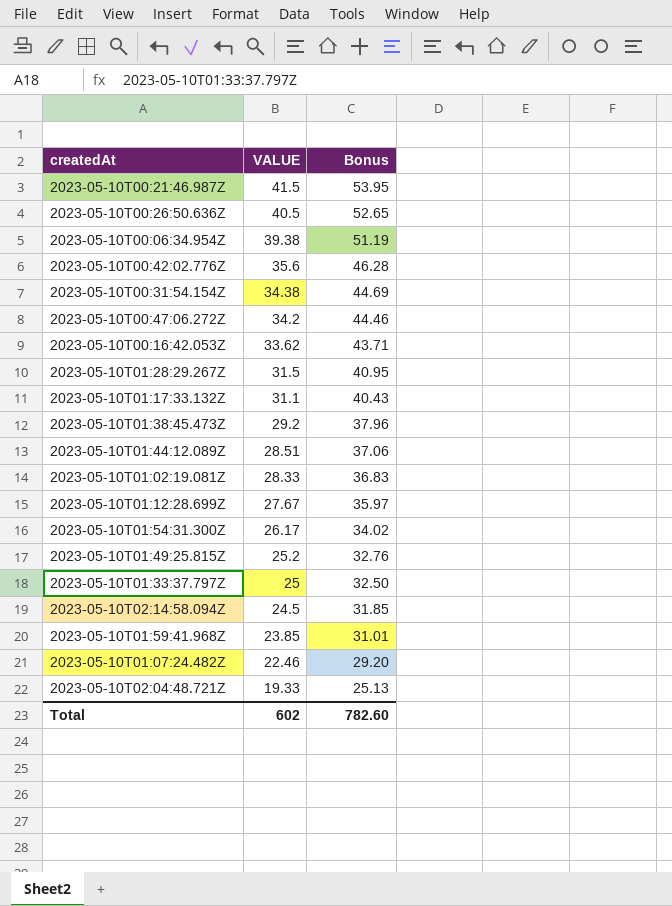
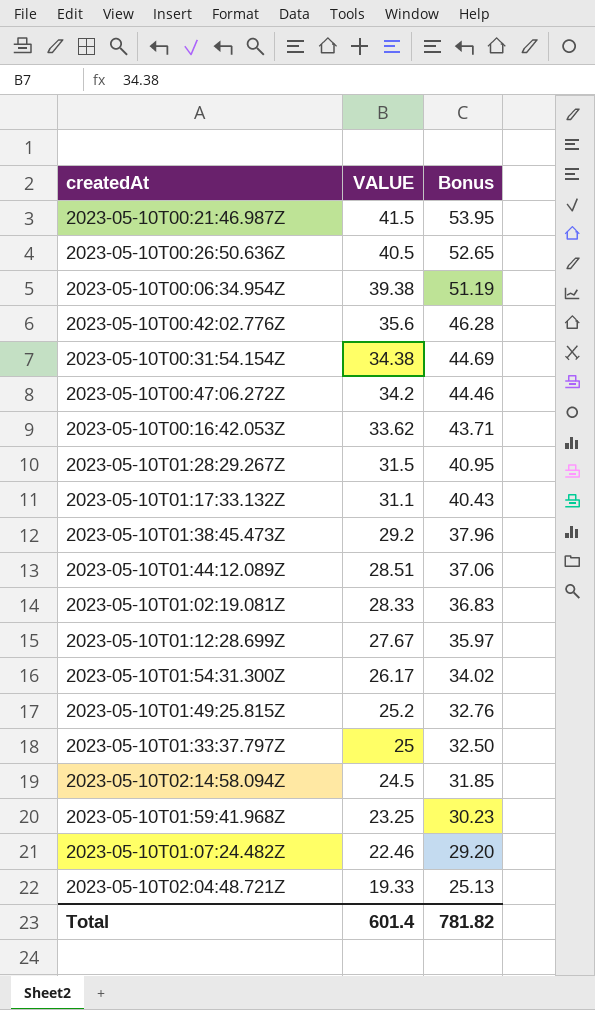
2023-05-10T01:59:41.968Z | VALUE: 23.85 -> 23.25
2023-05-10T01:59:41.968Z | Bonus: 31.01 -> 30.23
Total | VALUE: 602 -> 601.4
Total | Bonus: 782.60 -> 781.82

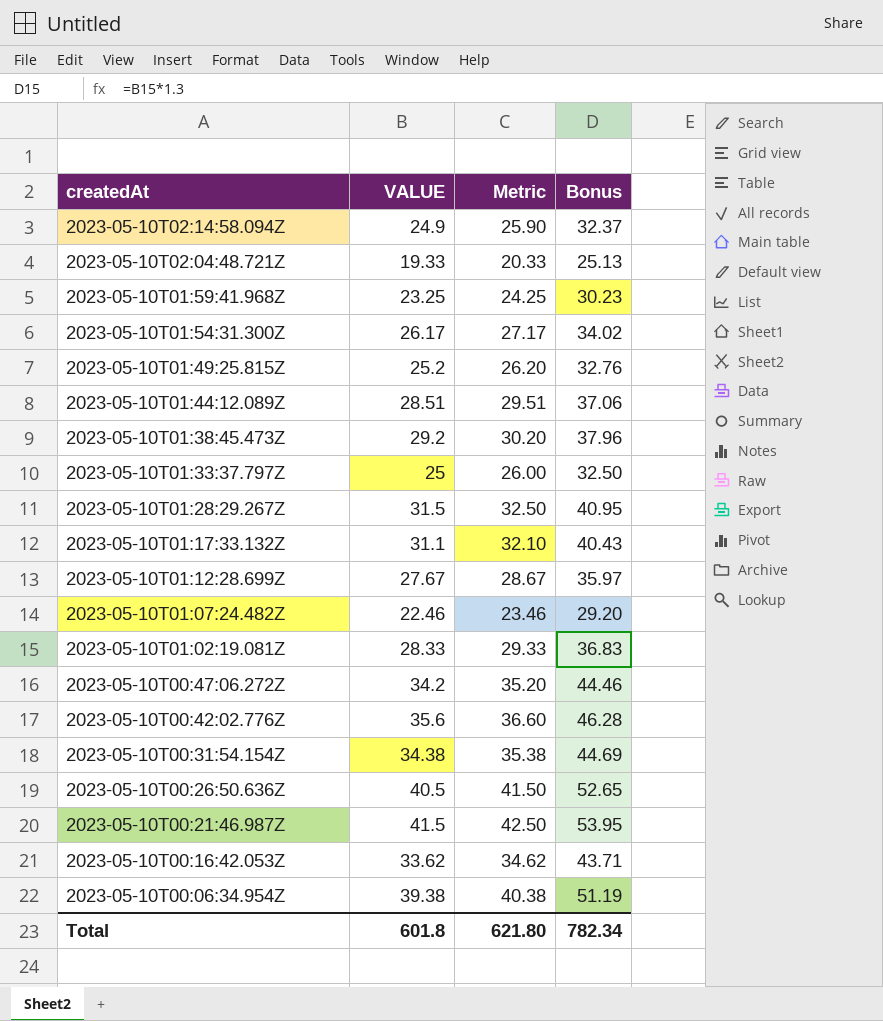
row order: VALUE descending -> createdAt descending
column Metric | formula: none -> [VALUE] + 1
2023-05-10T02:14:58.094Z | VALUE: 24.5 -> 24.9
2023-05-10T02:14:58.094Z | Bonus: 31.85 -> 32.37
Total | VALUE: 601.4 -> 601.8
Total | Bonus: 781.82 -> 782.34

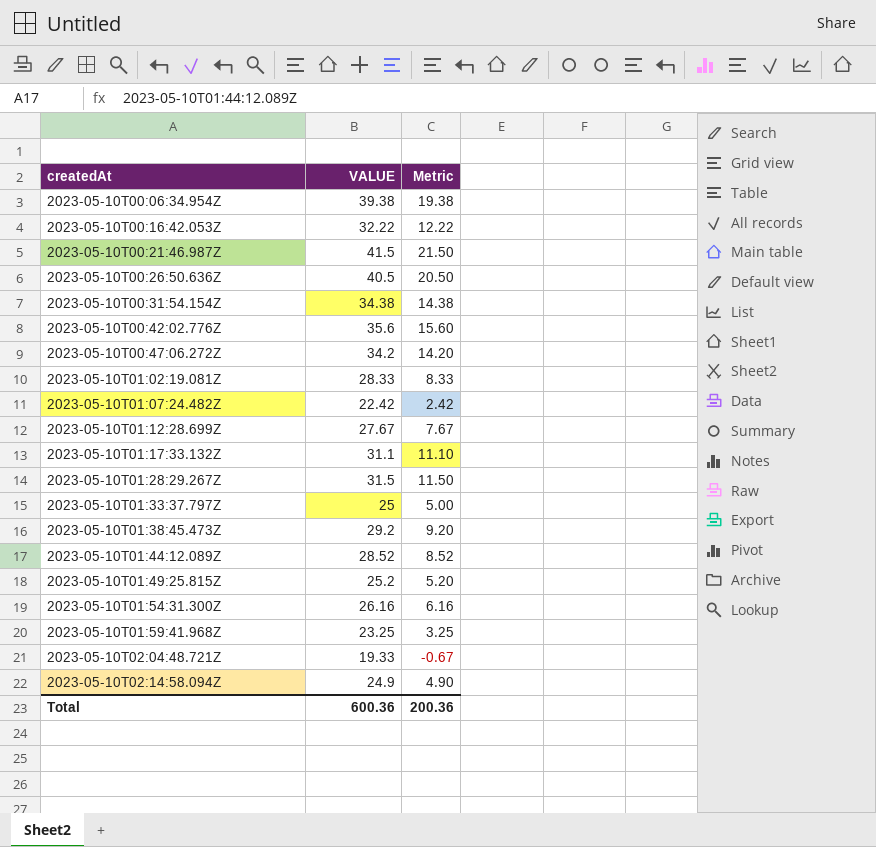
row order: createdAt descending -> createdAt ascending
column Bonus | formula: [VALUE] * 1.3 -> none
column Metric | formula: [VALUE] + 1 -> [VALUE] - 20
2023-05-10T00:16:42.053Z | VALUE: 33.62 -> 32.22
2023-05-10T01:07:24.482Z | VALUE: 22.46 -> 22.42
2023-05-10T01:44:12.089Z | VALUE: 28.51 -> 28.52
2023-05-10T01:54:31.300Z | VALUE: 26.17 -> 26.16
Total | VALUE: 601.8 -> 600.36
Total | Metric: 621.80 -> 200.36

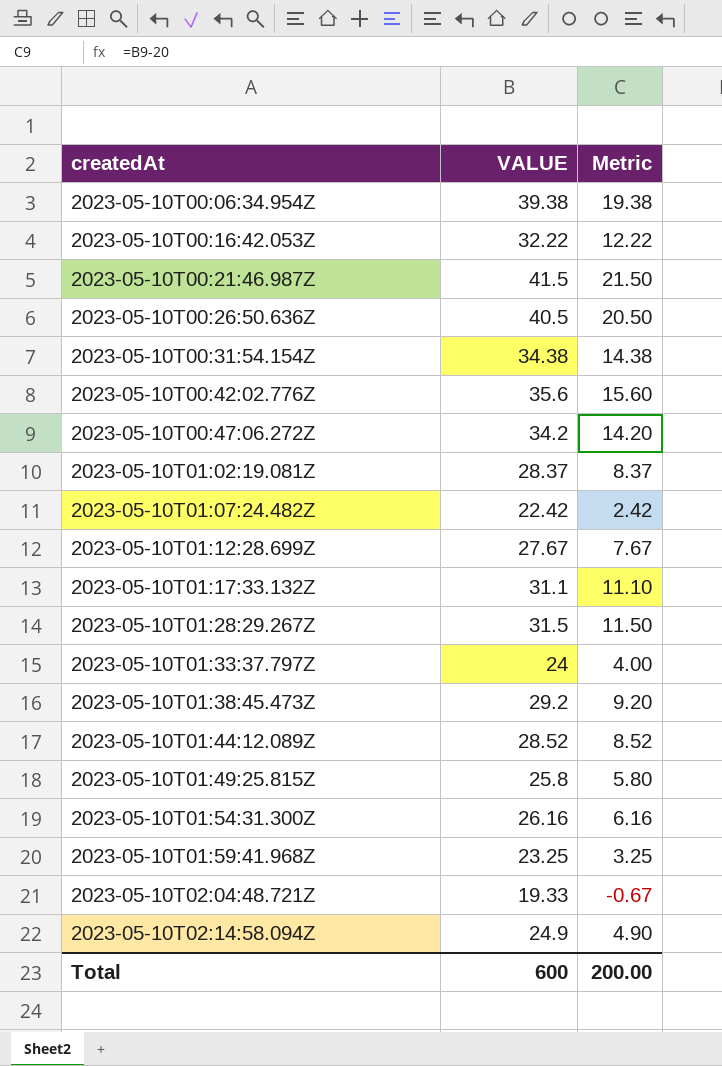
2023-05-10T01:02:19.081Z | VALUE: 28.33 -> 28.37
2023-05-10T01:02:19.081Z | Metric: 8.33 -> 8.37
2023-05-10T01:33:37.797Z | VALUE: 25 -> 24
2023-05-10T01:33:37.797Z | Metric: 5.00 -> 4.00
2023-05-10T01:49:25.815Z | VALUE: 25.2 -> 25.8
2023-05-10T01:49:25.815Z | Metric: 5.20 -> 5.80
Total | VALUE: 600.36 -> 600
Total | Metric: 200.36 -> 200.00

